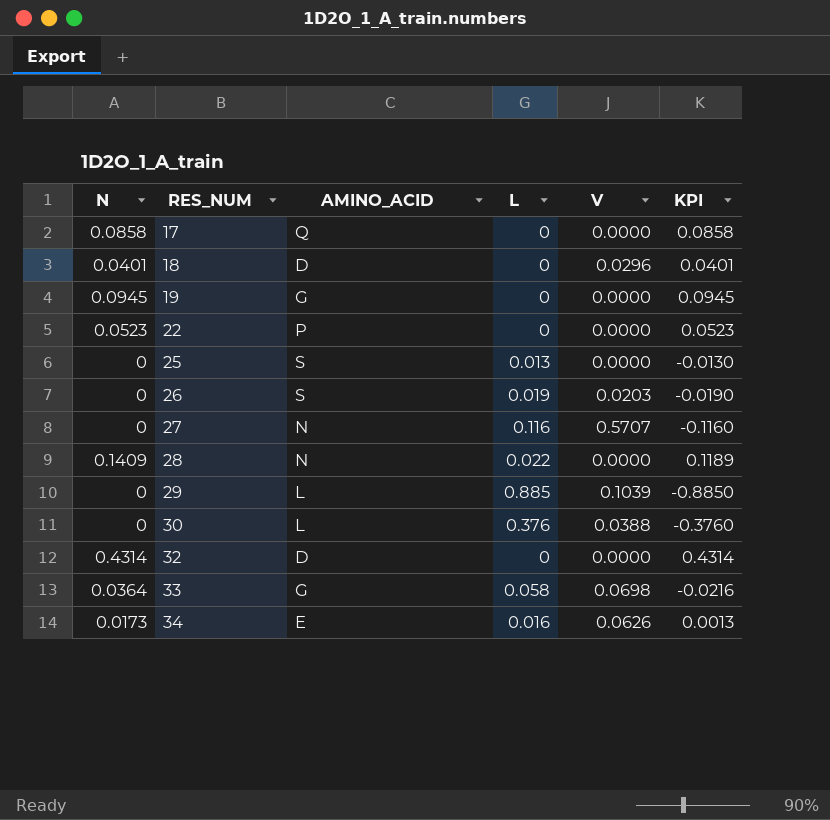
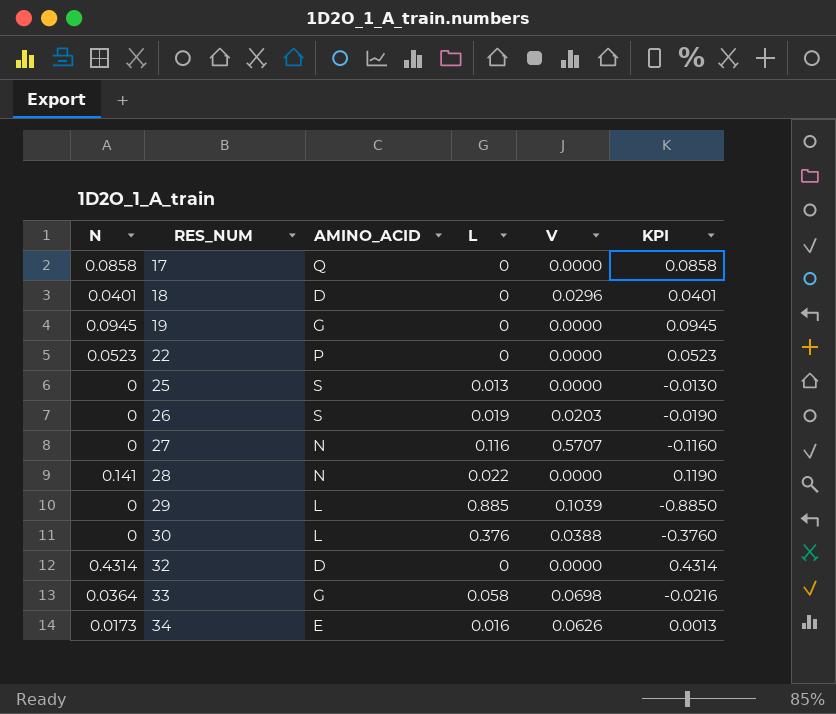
28 | N: 0.1409 -> 0.141
28 | KPI: 0.1189 -> 0.1190

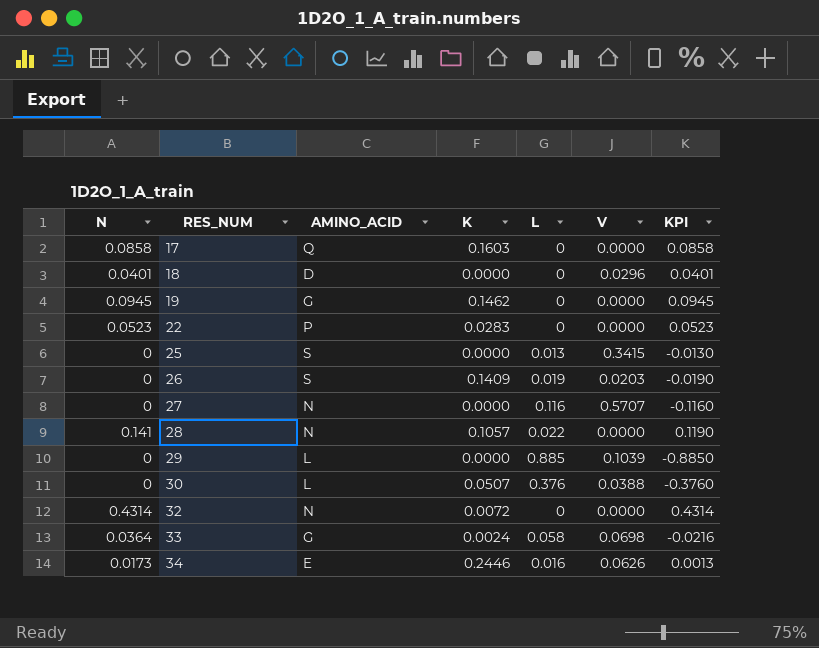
column K | position: none -> 4
25 | V: 0.0000 -> 0.3415
32 | AMINO_ACID: D -> N

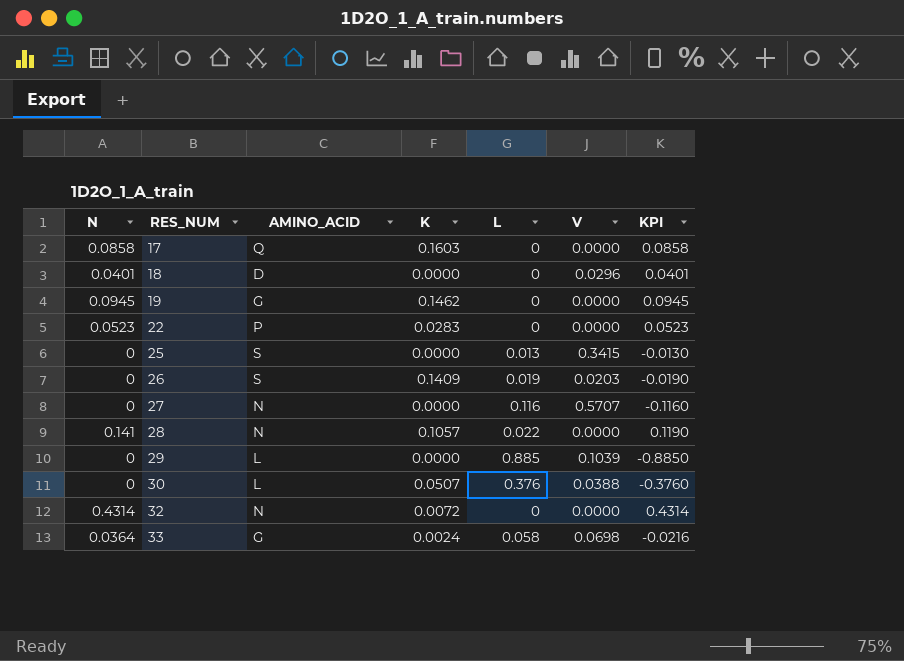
row 34: 0.0173 | E | 0.2446 | 0.016 | 0.0626 | 0.0013 -> none

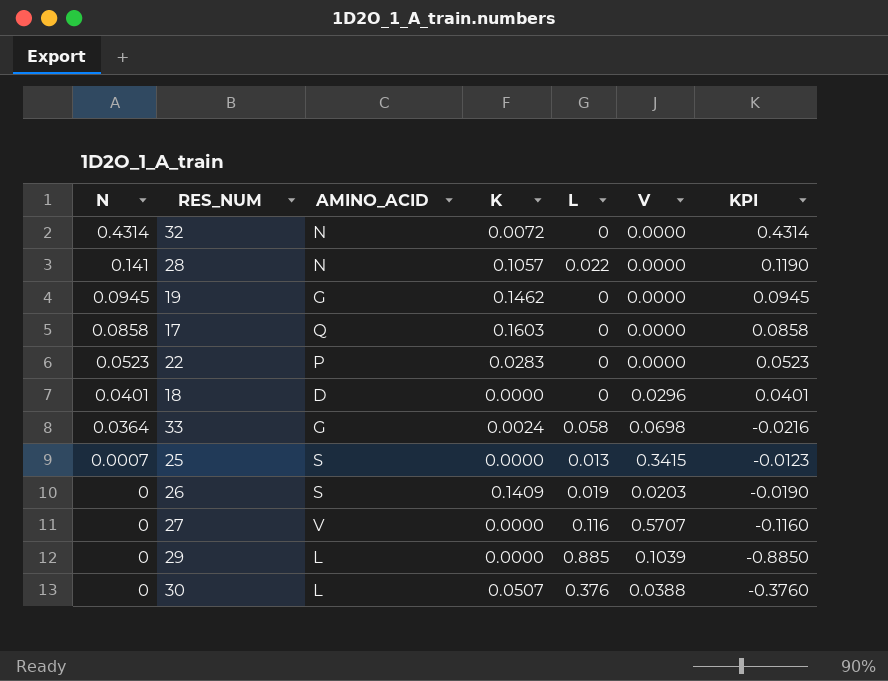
row order: RES_NUM ascending -> N descending
25 | N: 0 -> 0.0007
25 | KPI: -0.0130 -> -0.0123
27 | AMINO_ACID: N -> V

